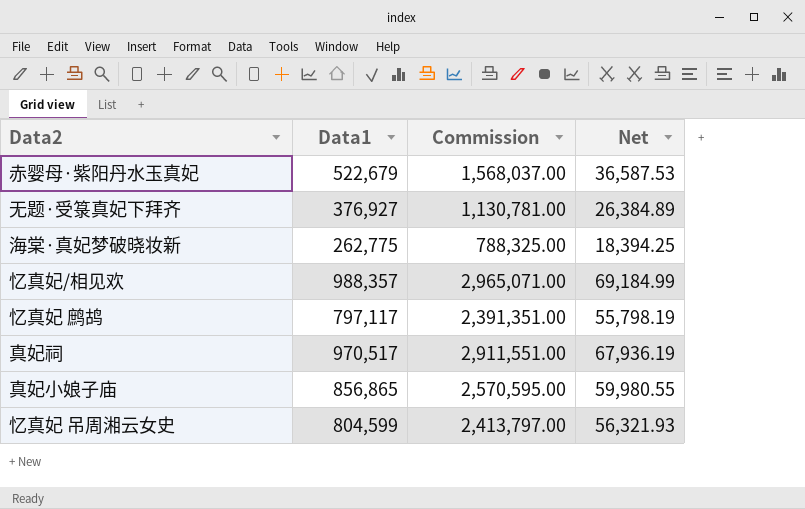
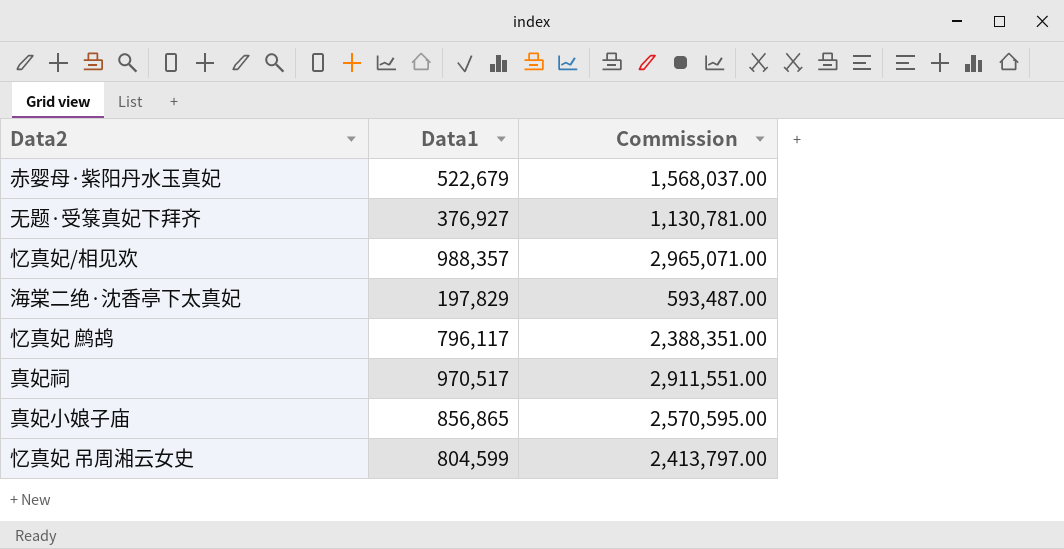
column Net | formula: [Data1] * 0.07 -> none
row 海棠·真妃梦破晓妆新: 262,775 | 788,325.00 | 18,394.25 -> none
row 海棠二绝·沈香亭下太真妃: none -> 197,829 | 593,487.00
忆真妃 鹧鸪 | Data1: 797,117 -> 796,117
忆真妃 鹧鸪 | Commission: 2,391,351.00 -> 2,388,351.00

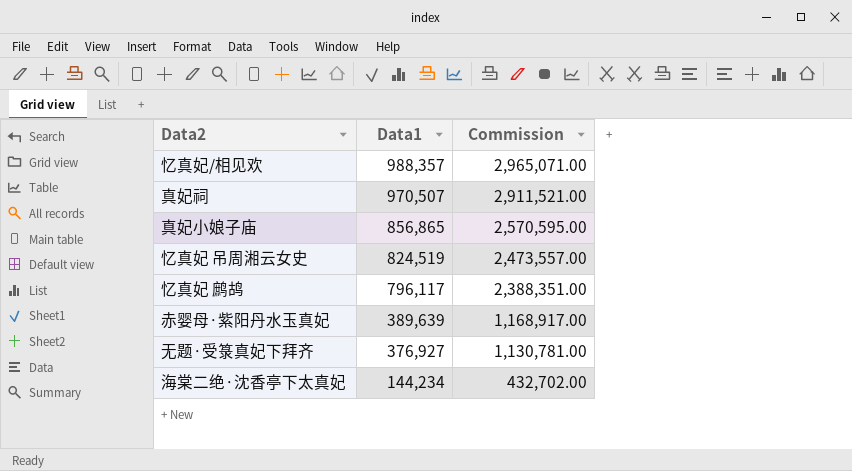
row order: none -> Data1 descending
真妃祠 | Data1: 970,517 -> 970,507
真妃祠 | Commission: 2,911,551.00 -> 2,911,521.00
忆真妃 吊周湘云女史 | Data1: 804,599 -> 824,519
忆真妃 吊周湘云女史 | Commission: 2,413,797.00 -> 2,473,557.00
赤婴母·紫阳丹水玉真妃 | Data1: 522,679 -> 389,639
赤婴母·紫阳丹水玉真妃 | Commission: 1,568,037.00 -> 1,168,917.00
海棠二绝·沈香亭下太真妃 | Data1: 197,829 -> 144,234
海棠二绝·沈香亭下太真妃 | Commission: 593,487.00 -> 432,702.00

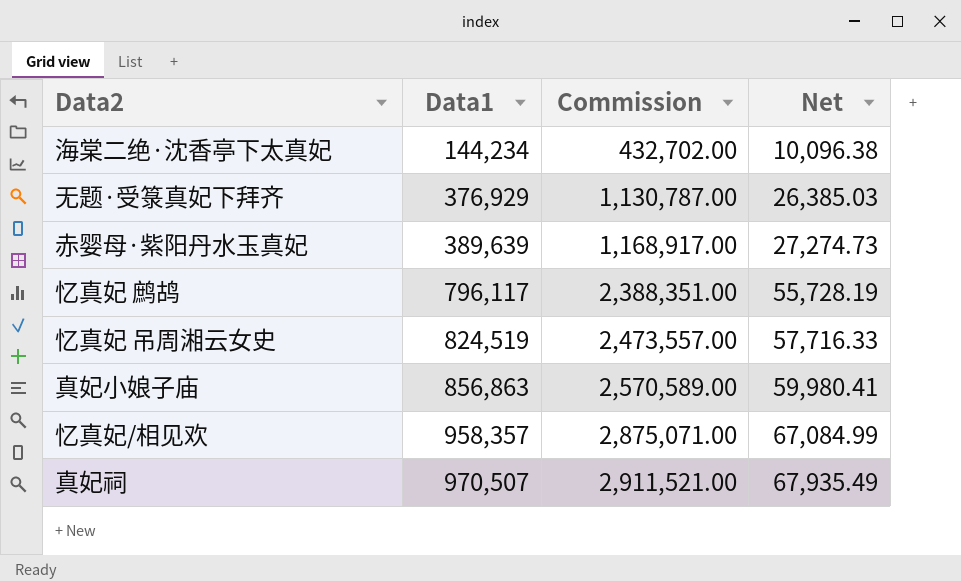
row order: Data1 descending -> Data1 ascending
column Net | formula: none -> [Data1] * 0.07
无题·受箓真妃下拜齐 | Data1: 376,927 -> 376,929
无题·受箓真妃下拜齐 | Commission: 1,130,781.00 -> 1,130,787.00
真妃小娘子庙 | Data1: 856,865 -> 856,863
真妃小娘子庙 | Commission: 2,570,595.00 -> 2,570,589.00
忆真妃/相见欢 | Data1: 988,357 -> 958,357
忆真妃/相见欢 | Commission: 2,965,071.00 -> 2,875,071.00

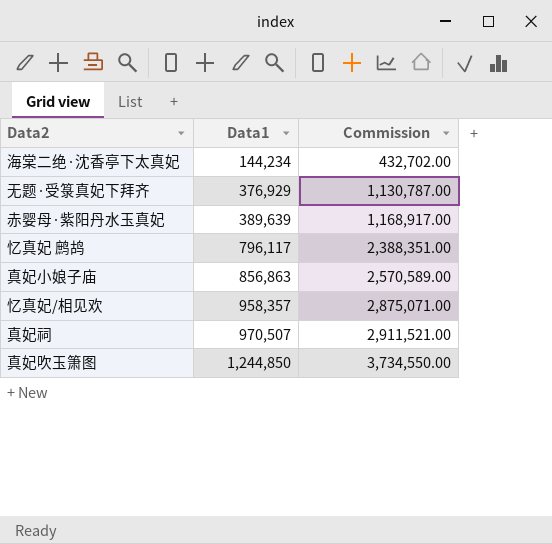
column Net | formula: [Data1] * 0.07 -> none
row 忆真妃 吊周湘云女史: 824,519 | 2,473,557.00 | 57,716.33 -> none
row 真妃吹玉箫图: none -> 1,244,850 | 3,734,550.00

